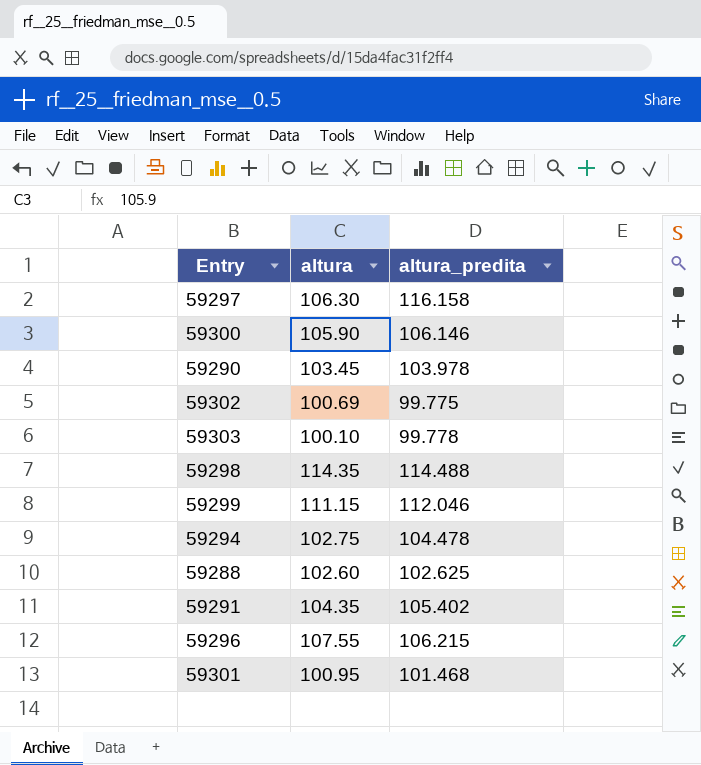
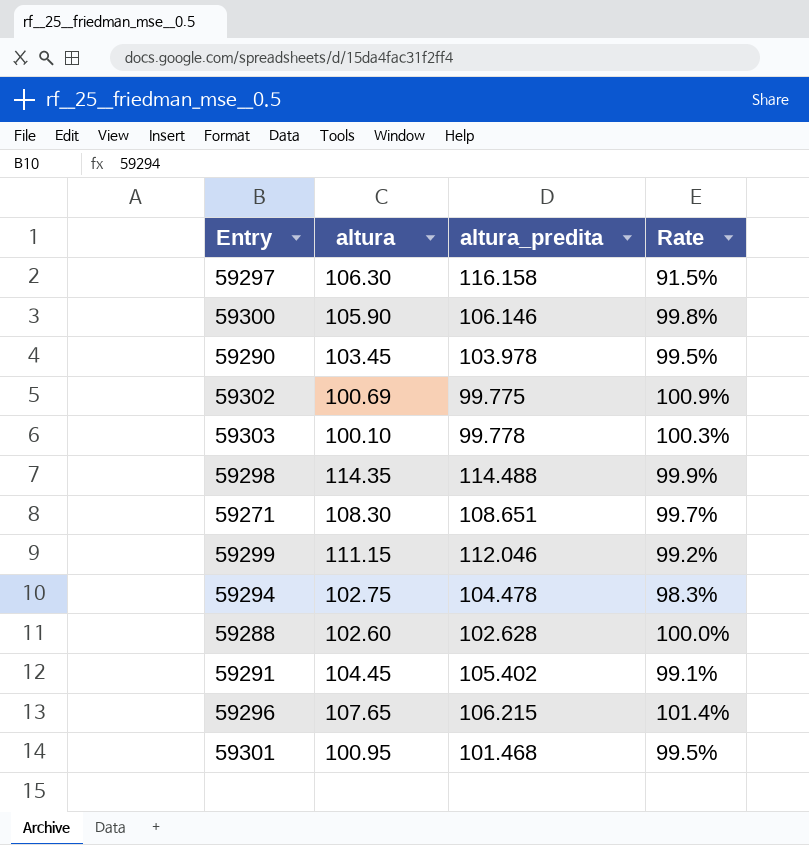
column Rate | formula: none -> [altura] / [altura_predita]
row 59271: none -> 108.30 | 108.651 | 99.7%
59288 | altura_predita: 102.625 -> 102.628
59291 | altura: 104.35 -> 104.45
59296 | altura: 107.55 -> 107.65

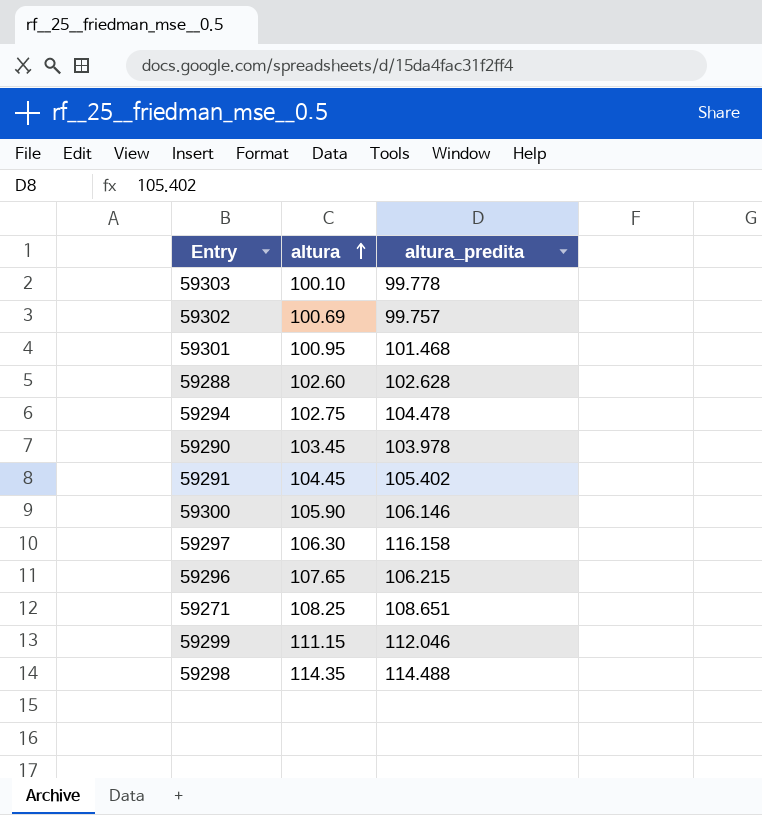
row order: none -> altura ascending
column Rate | formula: [altura] / [altura_predita] -> none
59302 | altura_predita: 99.775 -> 99.757
59271 | altura: 108.30 -> 108.25

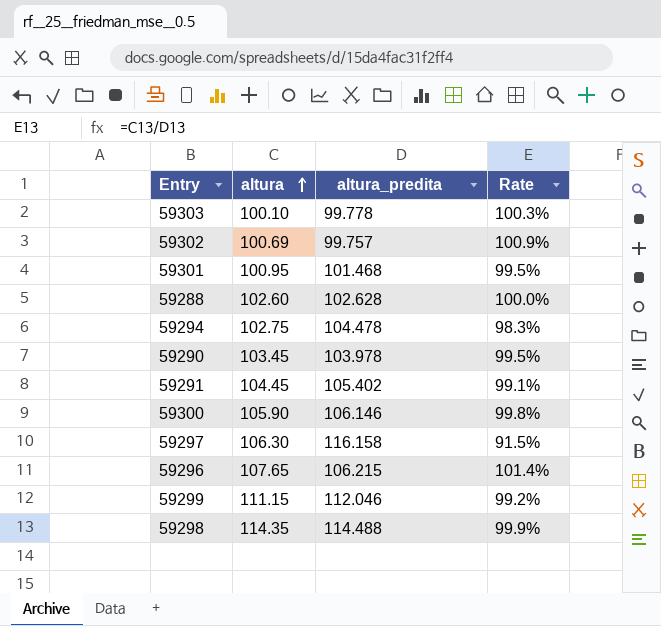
column Rate | formula: none -> [altura] / [altura_predita]
row 59271: 108.25 | 108.651 -> none

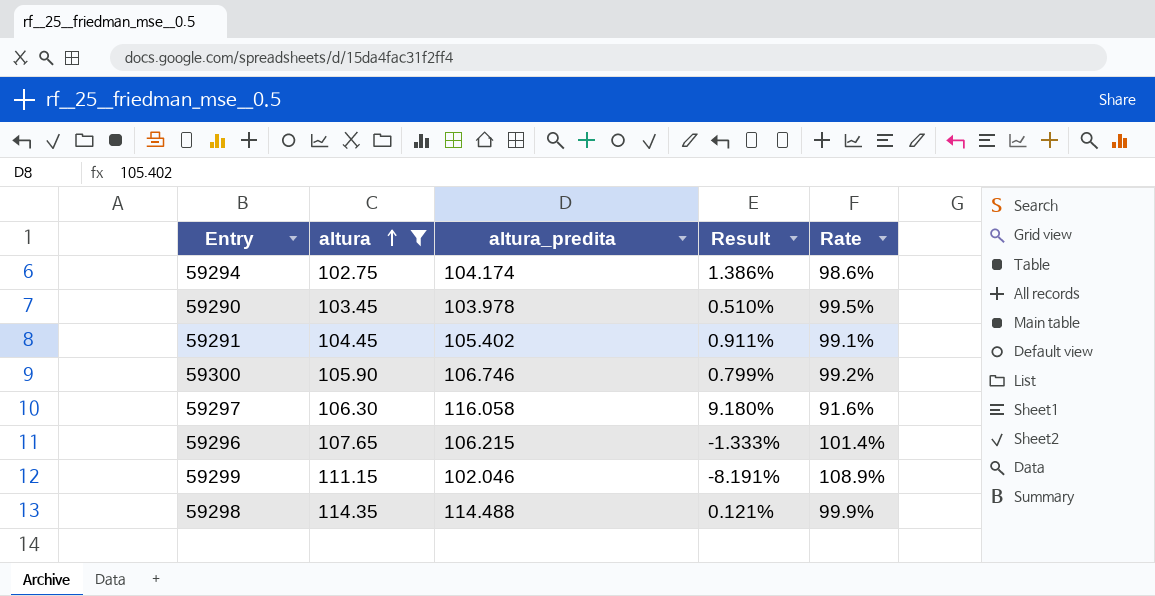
filter: none -> altura >= 102.75
column Result | formula: none -> ([altura_predita] - [altura]) / [altura]
59294 | altura_predita: 104.478 -> 104.174
59294 | Rate: 98.3% -> 98.6%
59300 | altura_predita: 106.146 -> 106.746
59300 | Rate: 99.8% -> 99.2%
59297 | altura_predita: 116.158 -> 116.058
59297 | Rate: 91.5% -> 91.6%
59299 | altura_predita: 112.046 -> 102.046
59299 | Rate: 99.2% -> 108.9%

